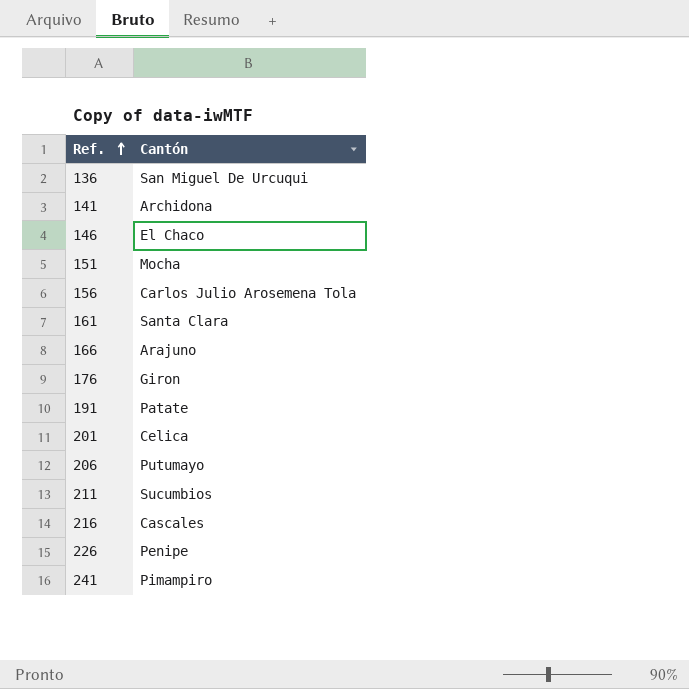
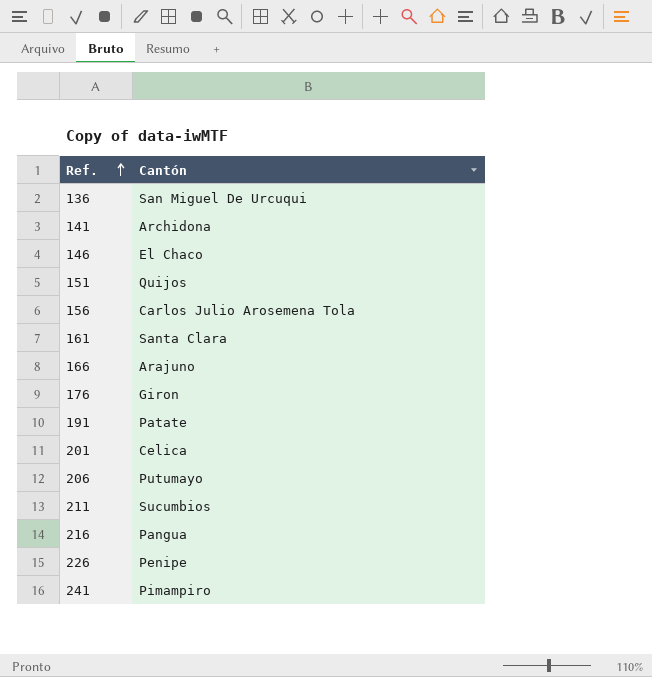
151 | Cantón: Mocha -> Quijos
216 | Cantón: Cascales -> Pangua

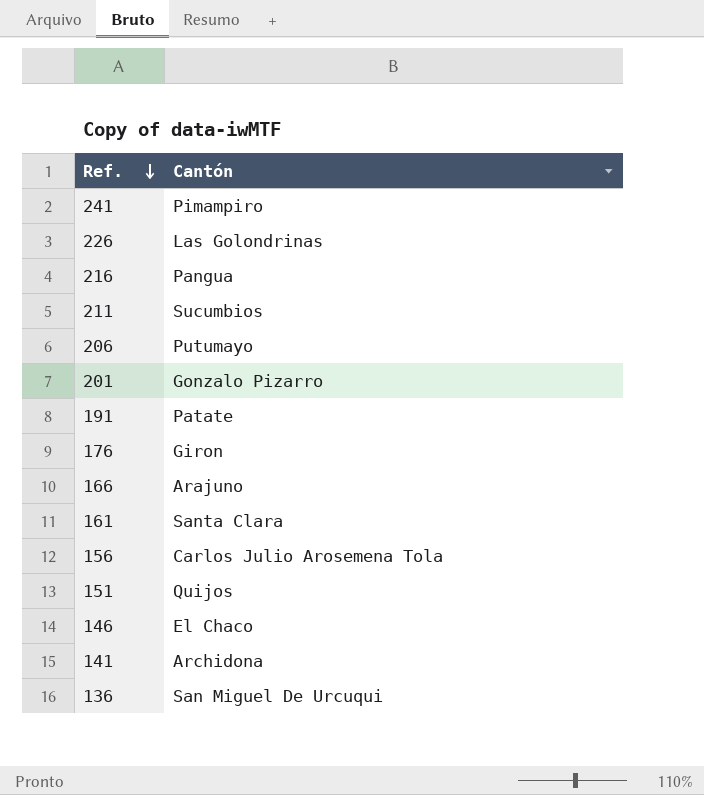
row order: Ref. ascending -> Ref. descending
226 | Cantón: Penipe -> Las Golondrinas
201 | Cantón: Celica -> Gonzalo Pizarro

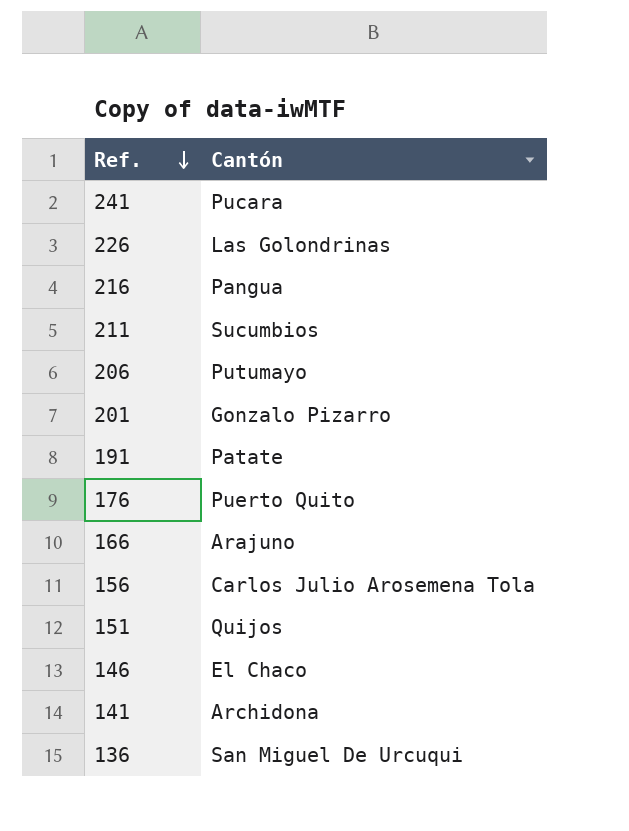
row 161: Santa Clara -> none
241 | Cantón: Pimampiro -> Pucara
176 | Cantón: Giron -> Puerto Quito

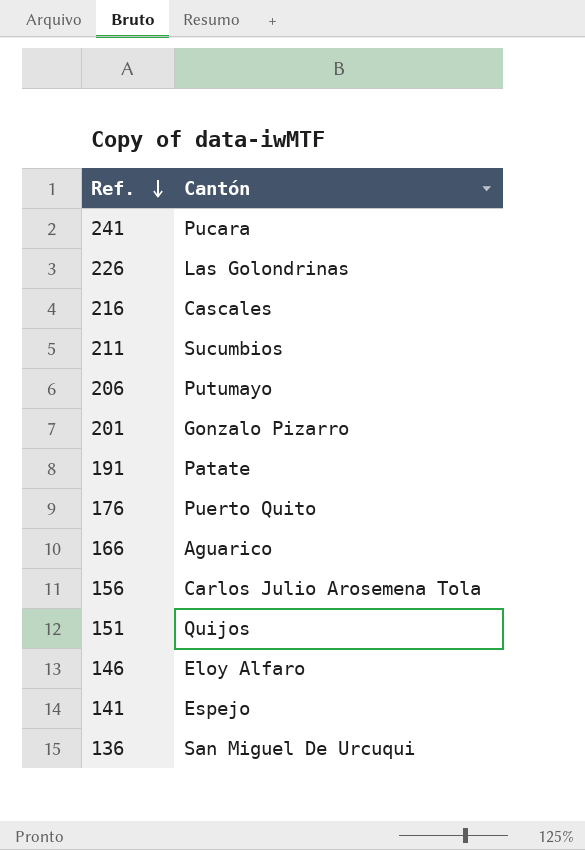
216 | Cantón: Pangua -> Cascales
166 | Cantón: Arajuno -> Aguarico
146 | Cantón: El Chaco -> Eloy Alfaro
141 | Cantón: Archidona -> Espejo

